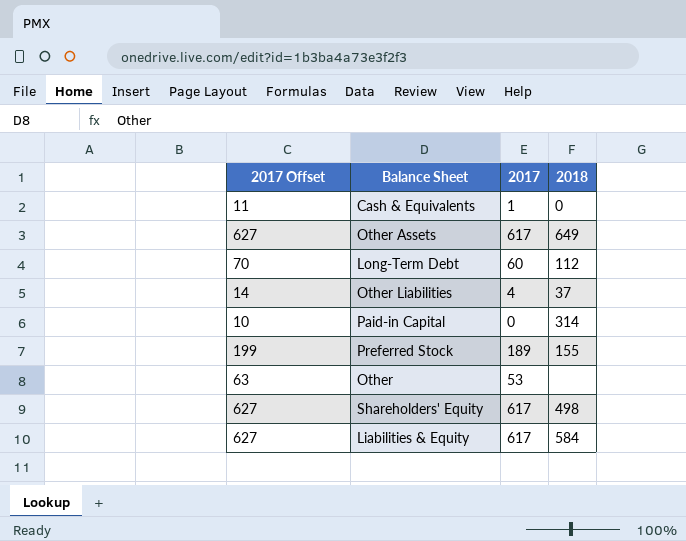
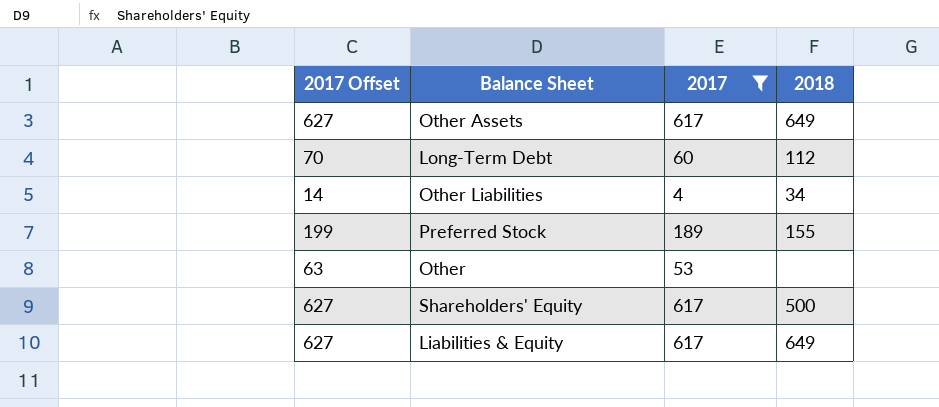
filter: none -> 2017 >= 4
Other Liabilities | 2018: 37 -> 34
Shareholders' Equity | 2018: 498 -> 500
Liabilities & Equity | 2018: 584 -> 649

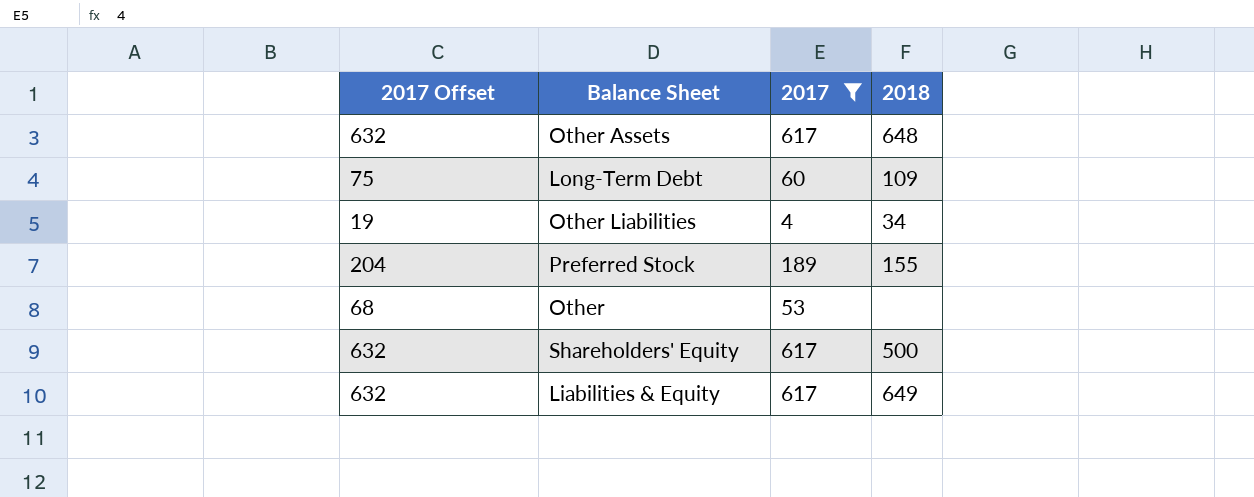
column 2017 Offset | formula: [2017] + 10 -> [2017] + 15
Other Assets | 2018: 649 -> 648
Long-Term Debt | 2018: 112 -> 109

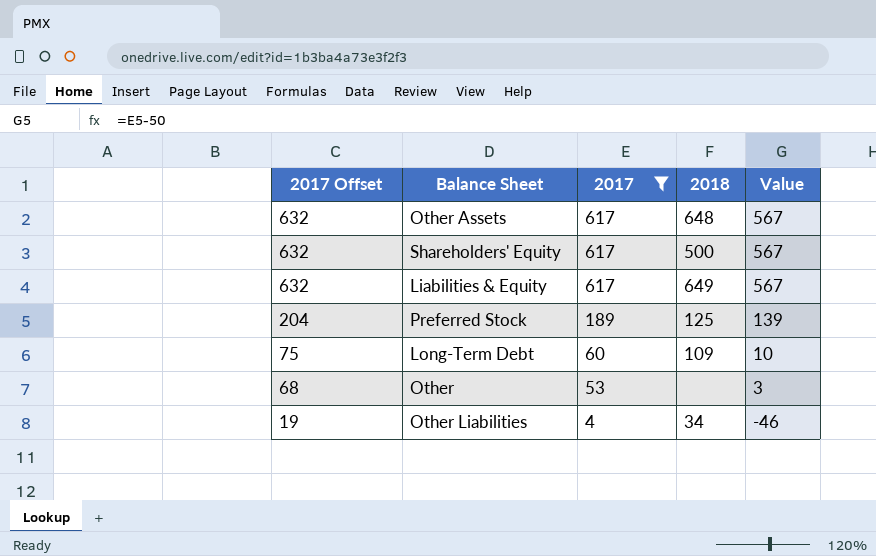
row order: none -> 2017 Offset descending
column Value | formula: none -> [2017] - 50
Preferred Stock | 2018: 155 -> 125

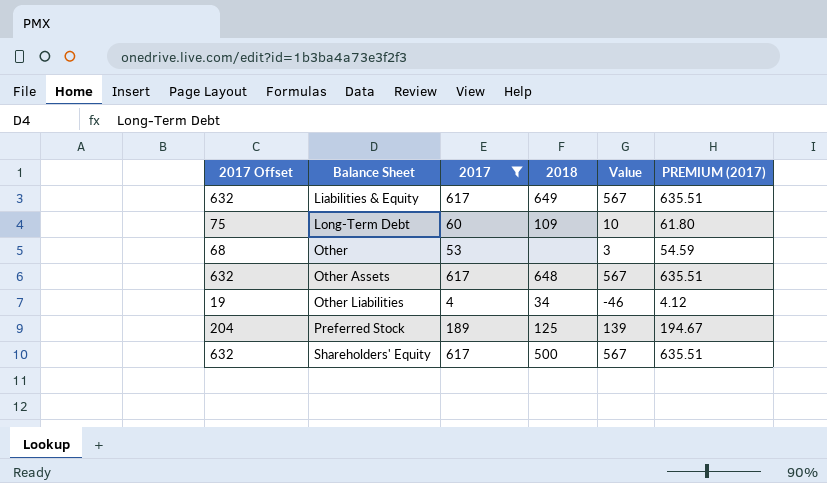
row order: 2017 Offset descending -> Balance Sheet ascending
column PREMIUM (2017) | formula: none -> [2017] * 1.03

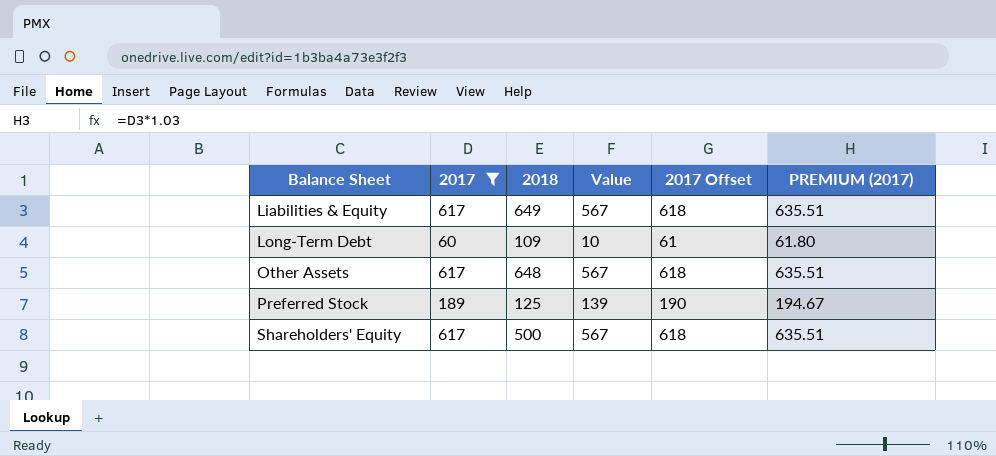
column 2017 Offset | formula: [2017] + 15 -> [2017] + 1
column 2017 Offset | position: 1 -> 5
row Other: 68 | 53 | none | 3 | 54.59 -> none
row Other Liabilities: 19 | 4 | 34 | -46 | 4.12 -> none

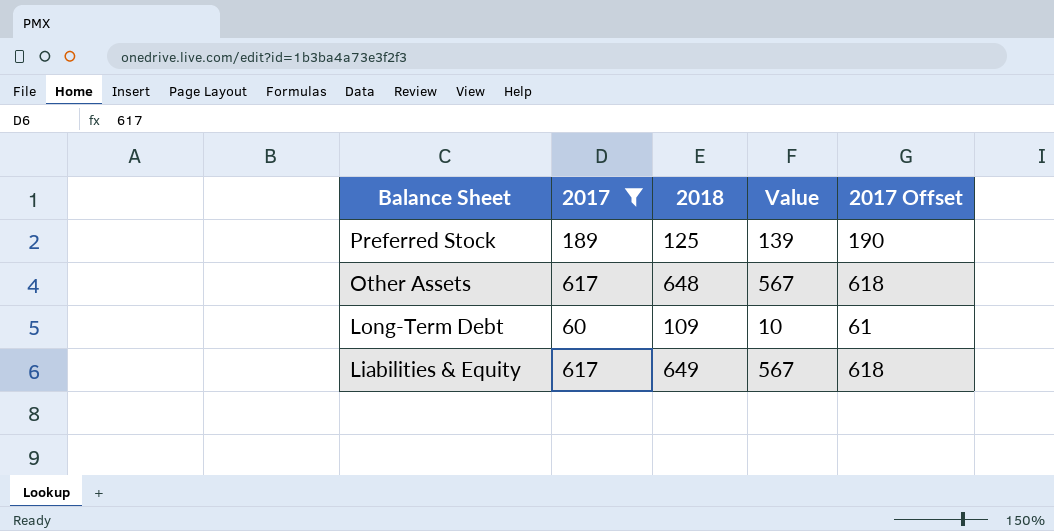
row order: Balance Sheet ascending -> Balance Sheet descending
column PREMIUM (2017) | formula: [2017] * 1.03 -> none
row Shareholders' Equity: 617 | 500 | 567 | 618 | 635.51 -> none

